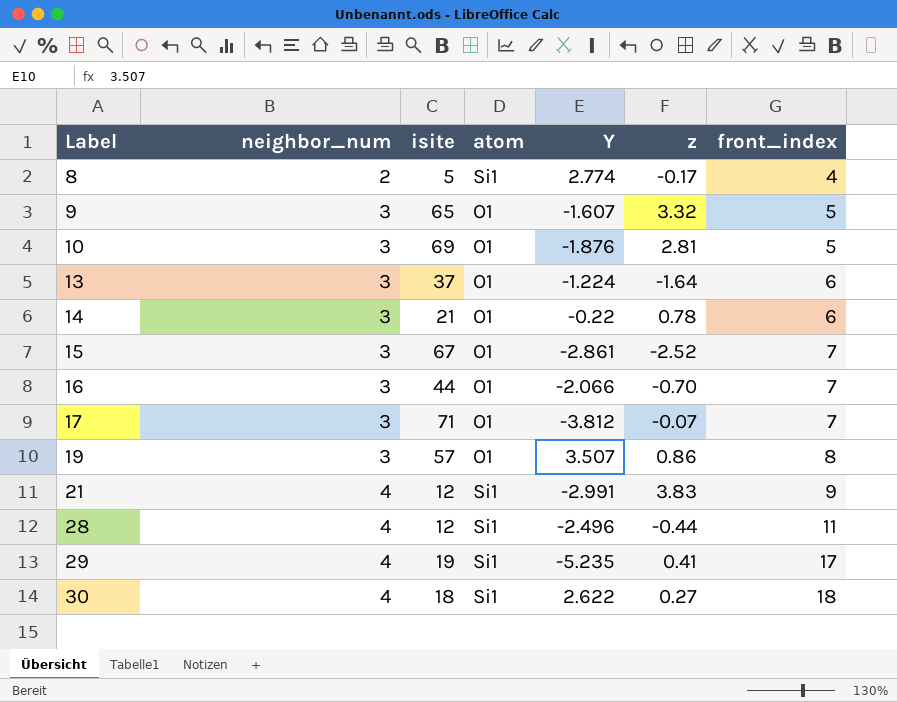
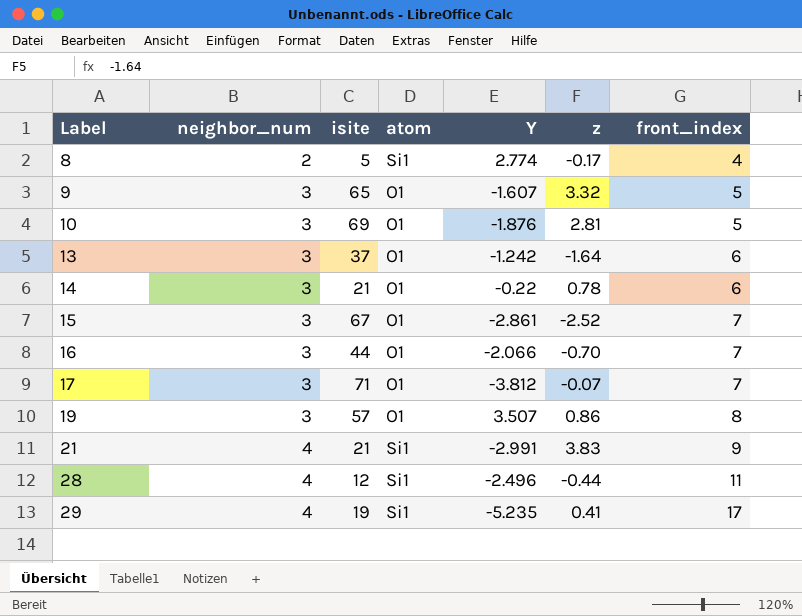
row 30: 4 | 18 | Si1 | 2.622 | 0.27 | 18 -> none
13 | Y: -1.224 -> -1.242
21 | isite: 12 -> 21

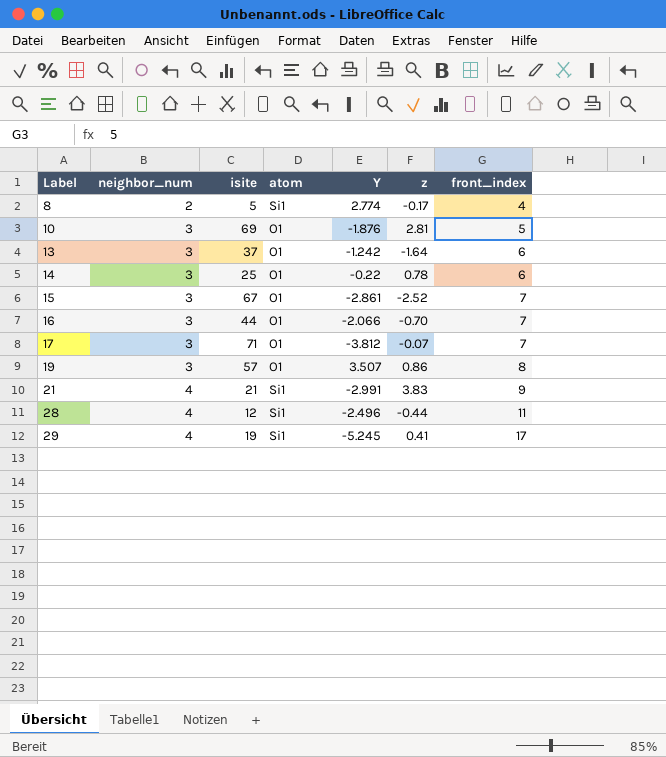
row 9: 3 | 65 | O1 | -1.607 | 3.32 | 5 -> none
14 | isite: 21 -> 25
29 | Y: -5.235 -> -5.245

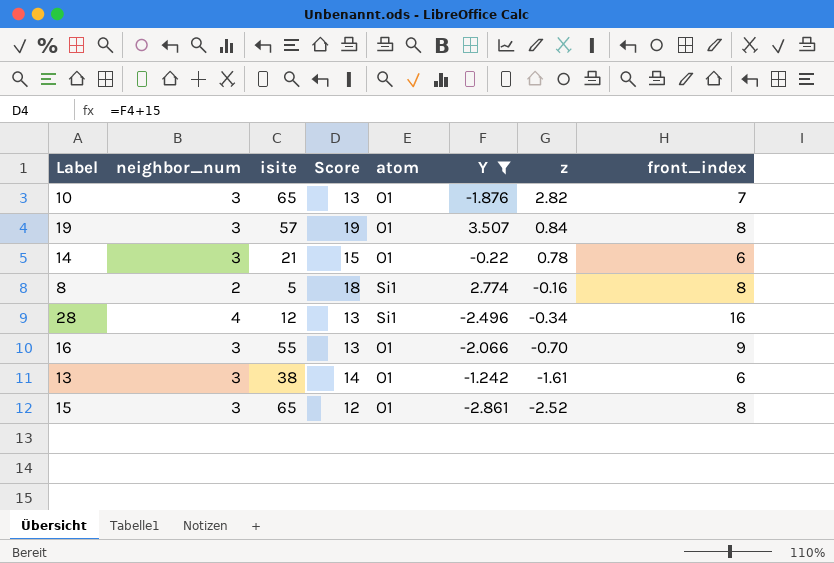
filter: none -> Y >= -2.861
row order: Label ascending -> z descending
column Score | formula: none -> [Y] + 15
10 | isite: 69 -> 65
10 | z: 2.81 -> 2.82
10 | front_index: 5 -> 7
19 | z: 0.86 -> 0.84
14 | isite: 25 -> 21
8 | z: -0.17 -> -0.16
8 | front_index: 4 -> 8
28 | z: -0.44 -> -0.34
28 | front_index: 11 -> 16
16 | isite: 44 -> 55
16 | front_index: 7 -> 9
13 | isite: 37 -> 38
13 | z: -1.64 -> -1.61
15 | isite: 67 -> 65
15 | front_index: 7 -> 8

